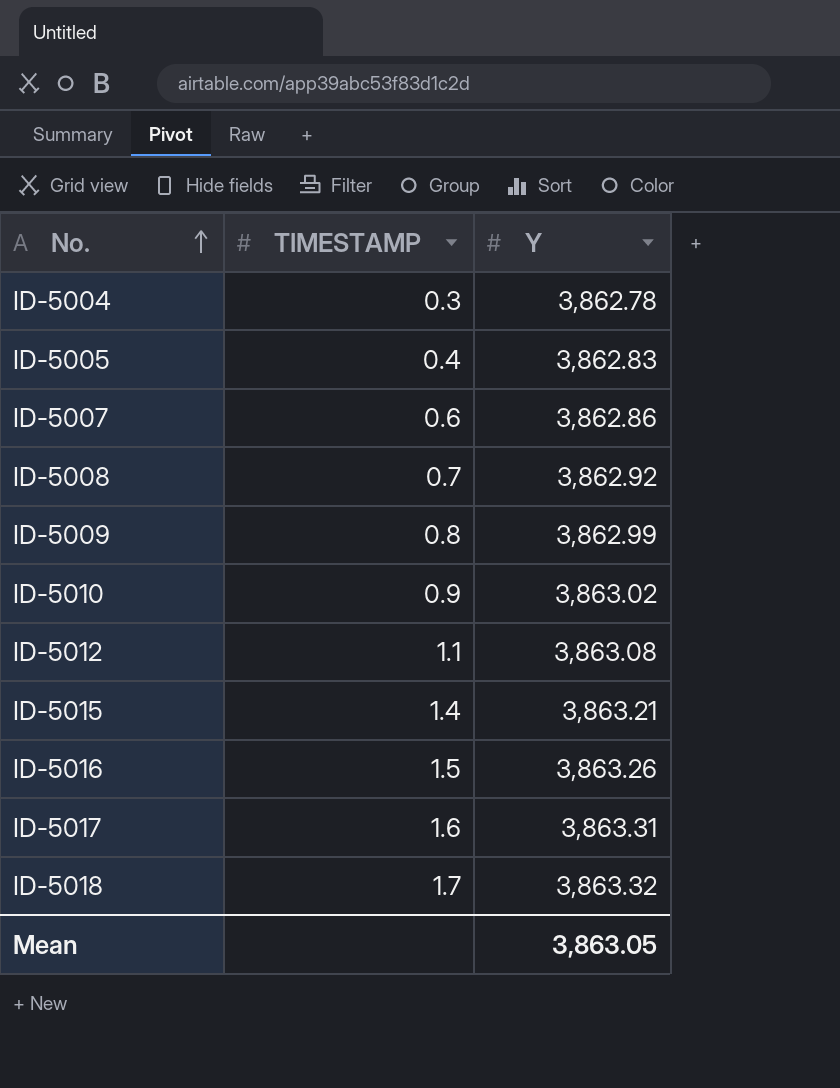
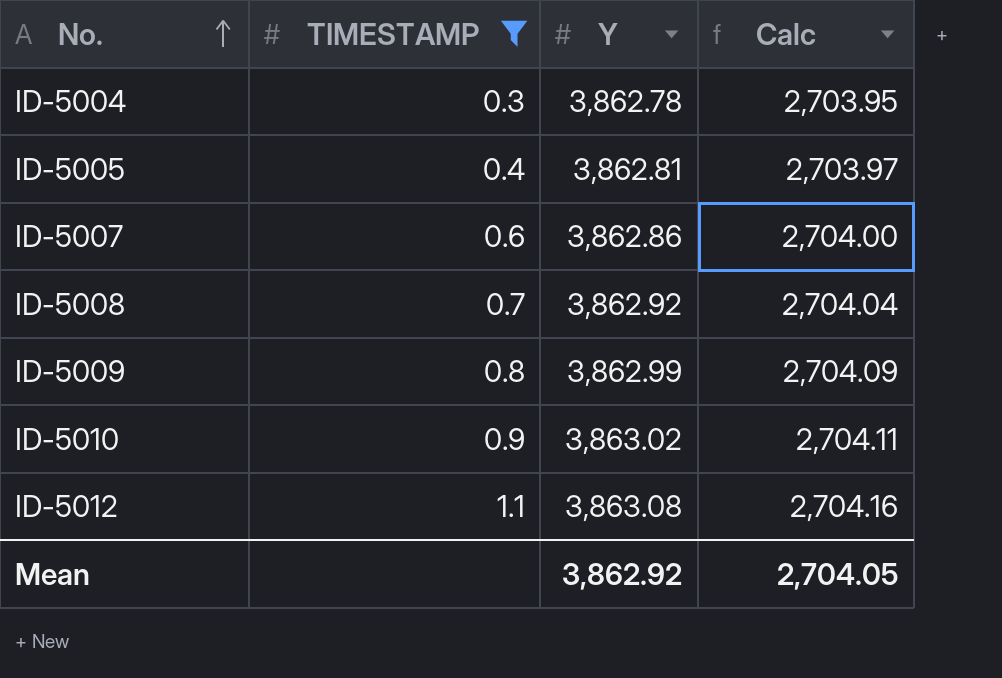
filter: none -> TIMESTAMP <= 1.1
column Calc | formula: none -> [Y] * 0.7
ID-5005 | Y: 3,862.83 -> 3,862.81
Mean | Y: 3,863.05 -> 3,862.92

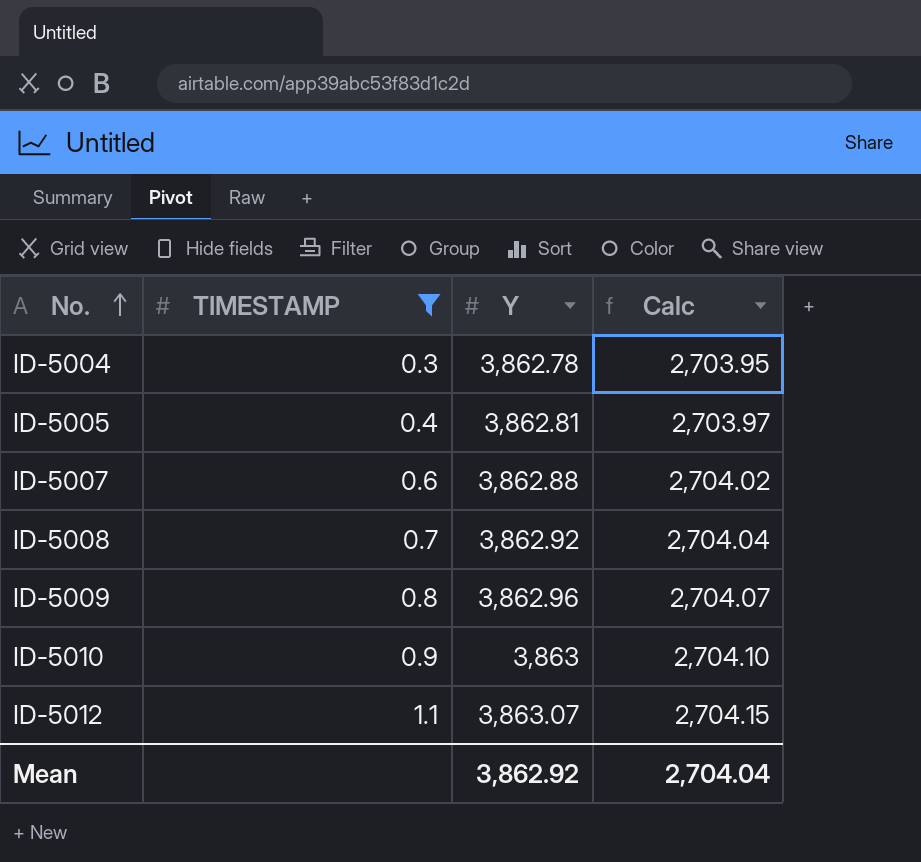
ID-5007 | Y: 3,862.86 -> 3,862.88
ID-5007 | Calc: 2,704.00 -> 2,704.02
ID-5009 | Y: 3,862.99 -> 3,862.96
ID-5009 | Calc: 2,704.09 -> 2,704.07
ID-5010 | Y: 3,863.02 -> 3,863
ID-5010 | Calc: 2,704.11 -> 2,704.10
ID-5012 | Y: 3,863.08 -> 3,863.07
ID-5012 | Calc: 2,704.16 -> 2,704.15
Mean | Calc: 2,704.05 -> 2,704.04

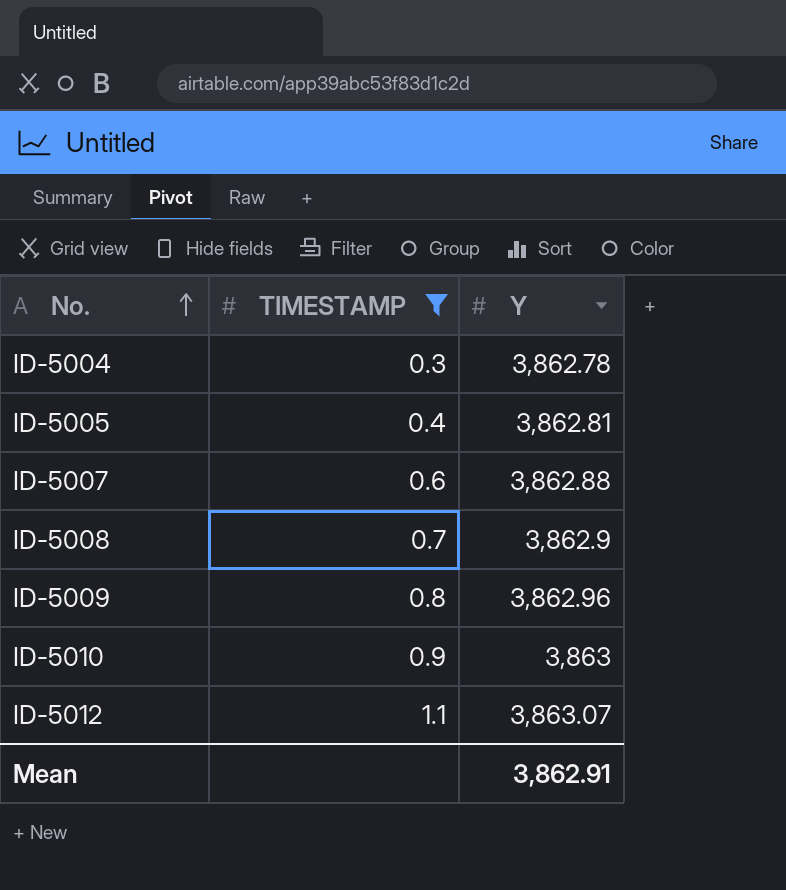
column Calc | formula: [Y] * 0.7 -> none
ID-5008 | Y: 3,862.92 -> 3,862.9
Mean | Y: 3,862.92 -> 3,862.91

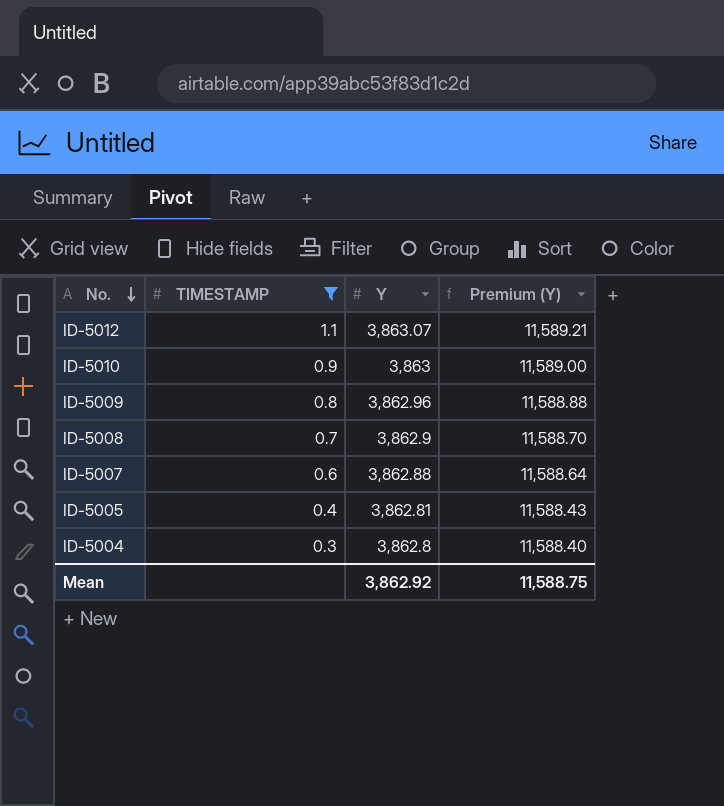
row order: No. ascending -> No. descending
column Premium (Y) | formula: none -> [Y] * 3
ID-5004 | Y: 3,862.78 -> 3,862.8
Mean | Y: 3,862.91 -> 3,862.92

